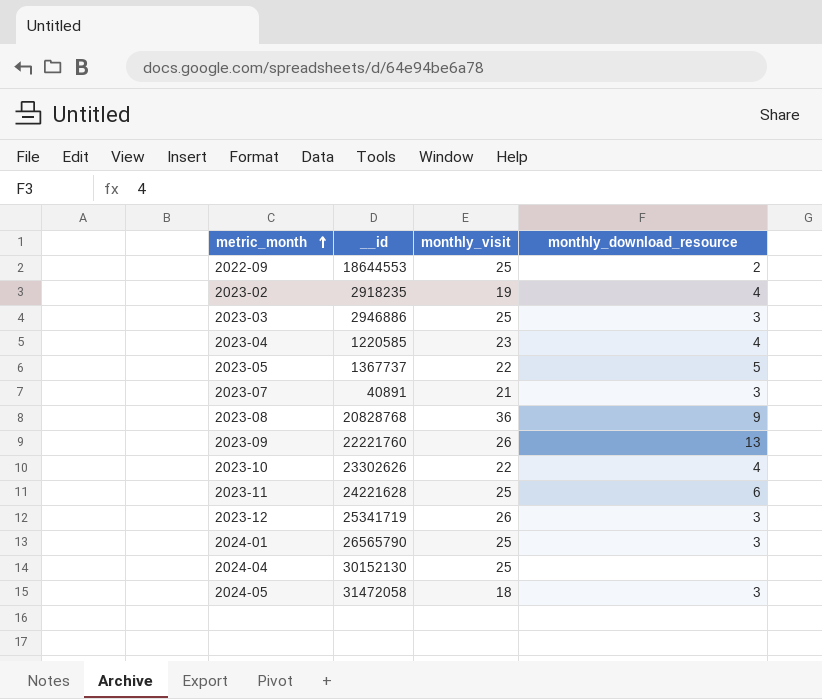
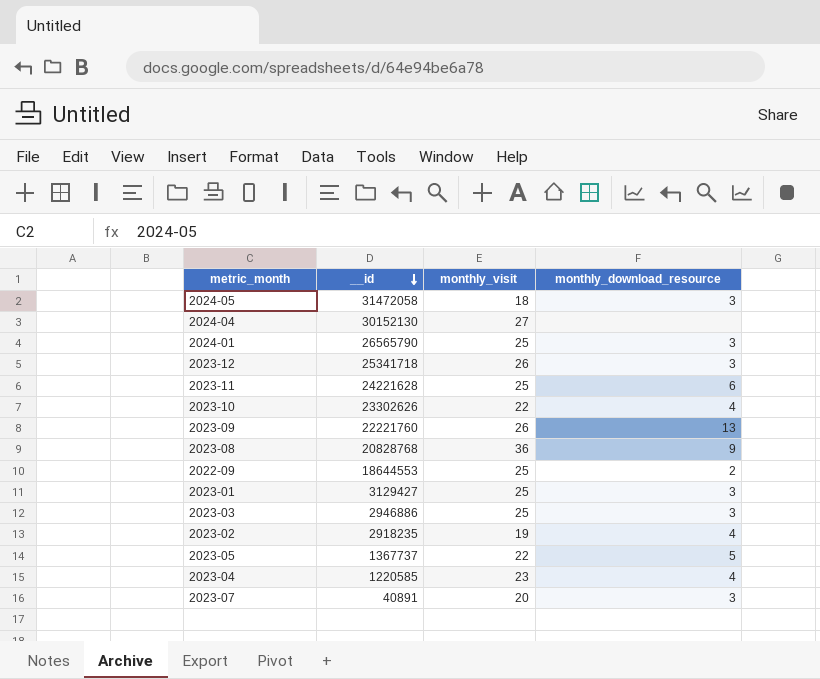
row order: metric_month ascending -> __id descending
2024-04 | monthly_visit: 25 -> 27
2023-12 | __id: 25341719 -> 25341718
row 2023-01: none -> 3129427 | 25 | 3
2023-07 | monthly_visit: 21 -> 20

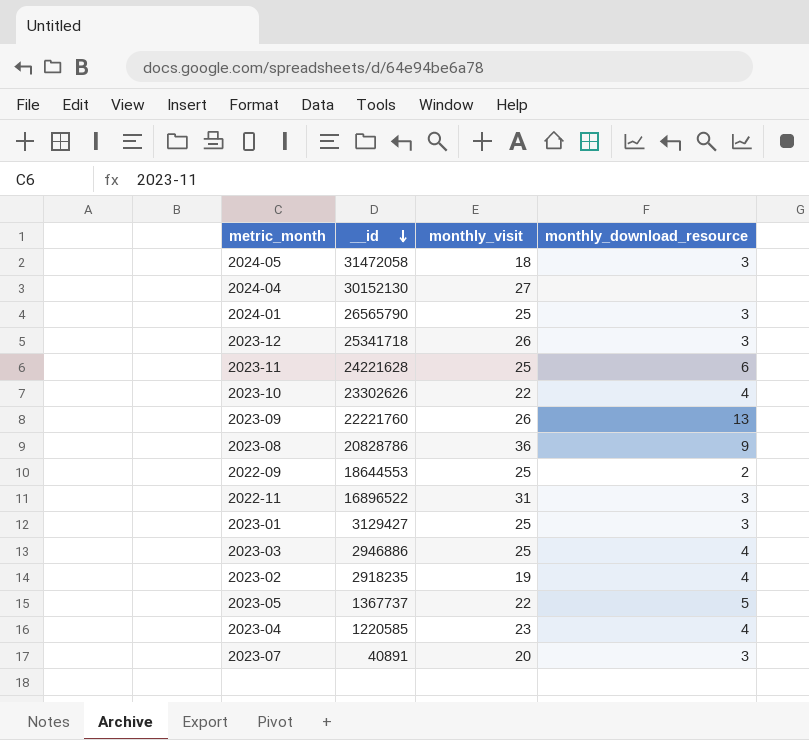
2023-08 | __id: 20828768 -> 20828786
row 2022-11: none -> 16896522 | 31 | 3
2023-03 | monthly_download_resource: 3 -> 4

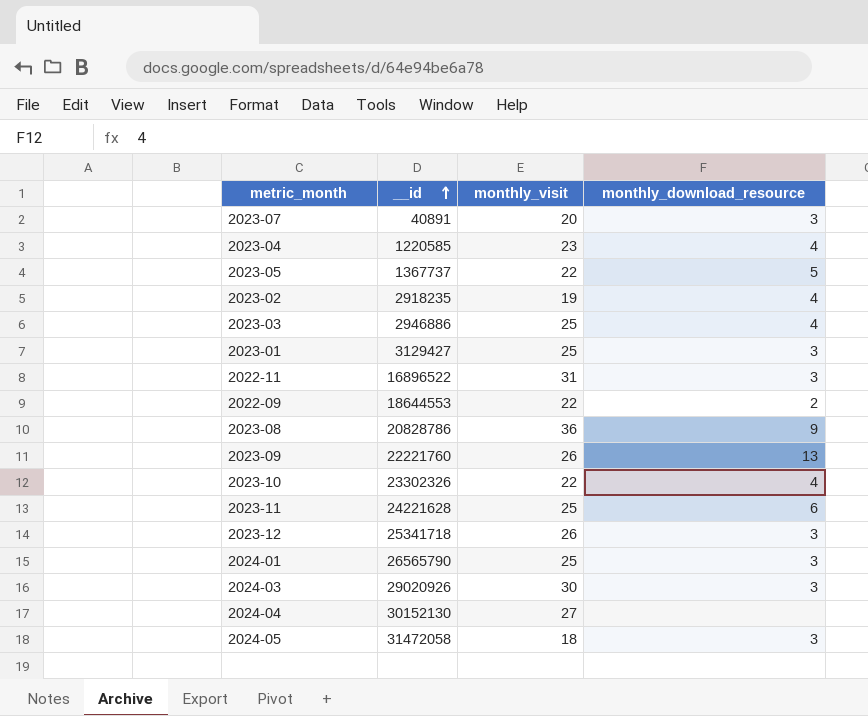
row order: __id descending -> __id ascending
2022-09 | monthly_visit: 25 -> 22
2023-10 | __id: 23302626 -> 23302326
row 2024-03: none -> 29020926 | 30 | 3

